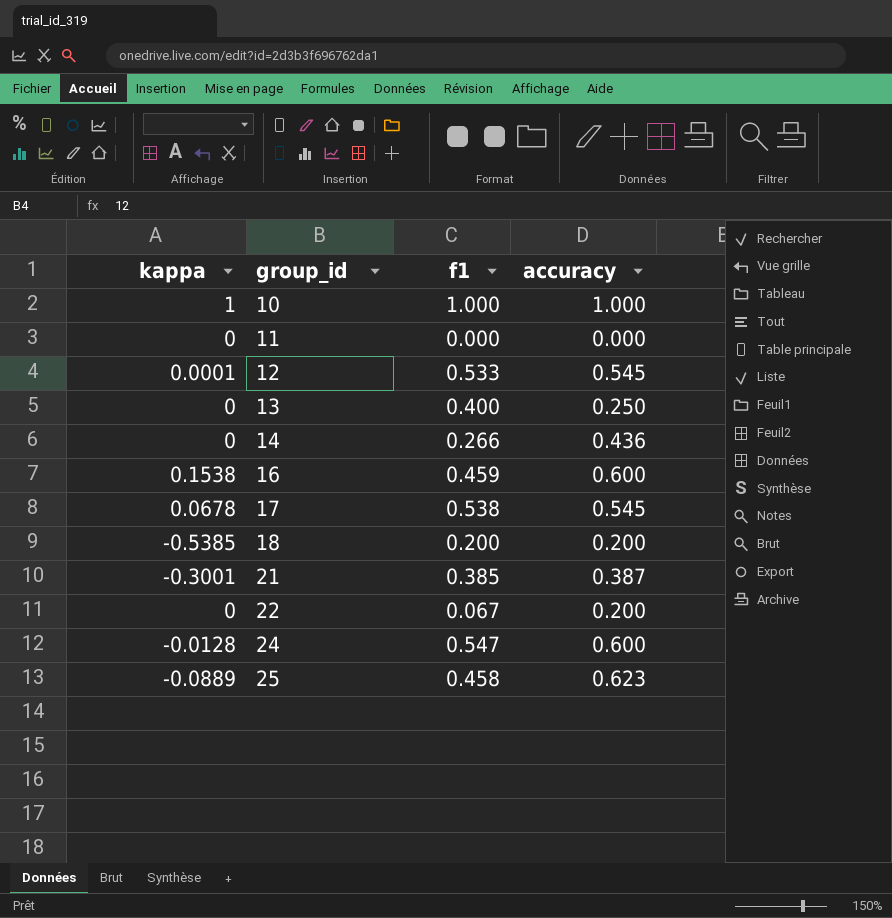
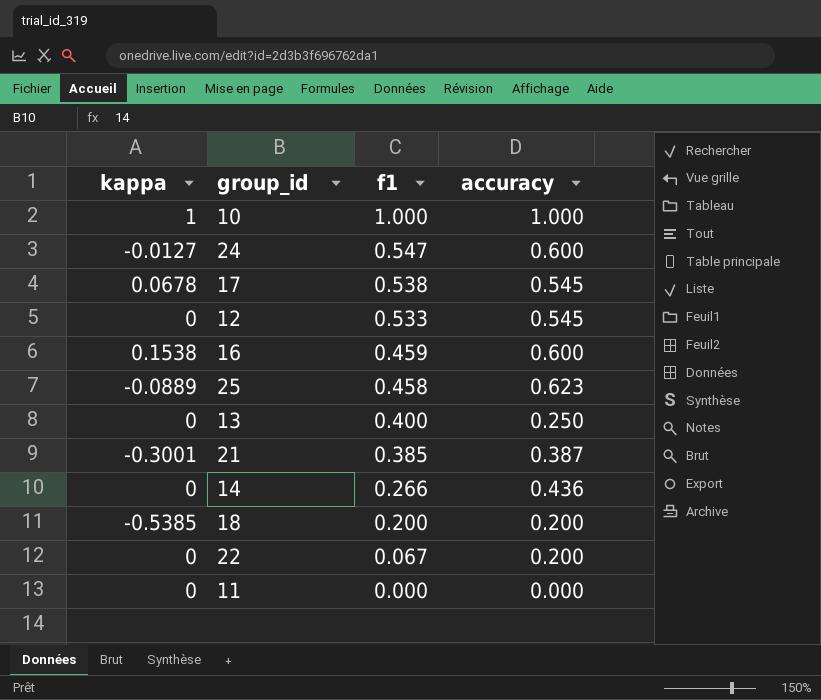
row order: group_id ascending -> f1 descending
24 | kappa: -0.0128 -> -0.0127
12 | kappa: 0.0001 -> 0

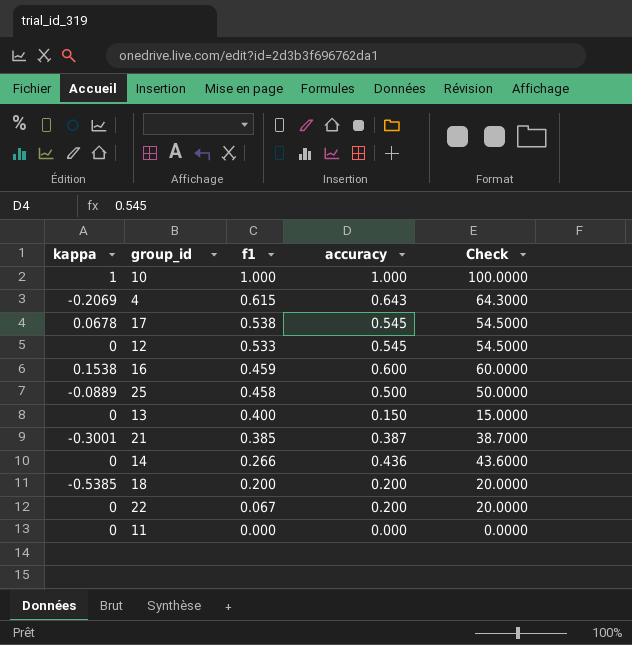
column Check | formula: none -> [accuracy] * 100
row 24: -0.0127 | 0.547 | 0.600 -> none
row 4: none -> -0.2069 | 0.615 | 0.643 | 64.3000
25 | accuracy: 0.623 -> 0.500
13 | accuracy: 0.250 -> 0.150

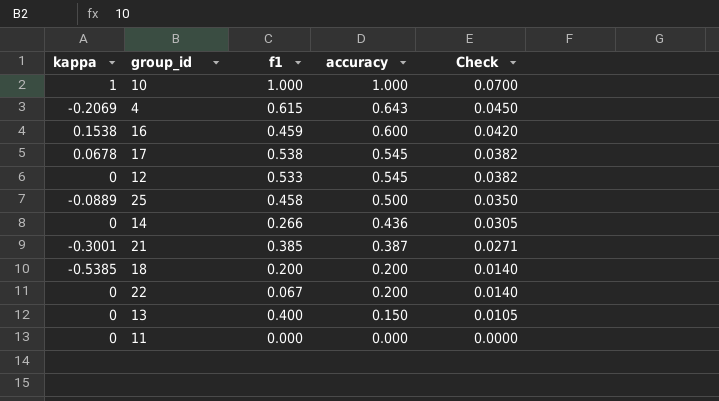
row order: f1 descending -> accuracy descending
column Check | formula: [accuracy] * 100 -> [accuracy] * 0.07

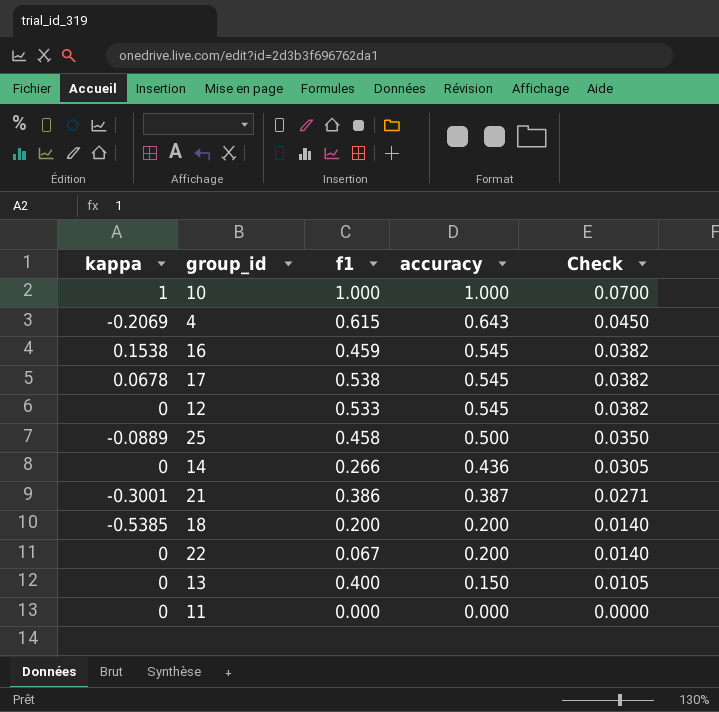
16 | accuracy: 0.600 -> 0.545
16 | Check: 0.0420 -> 0.0382
21 | f1: 0.385 -> 0.386

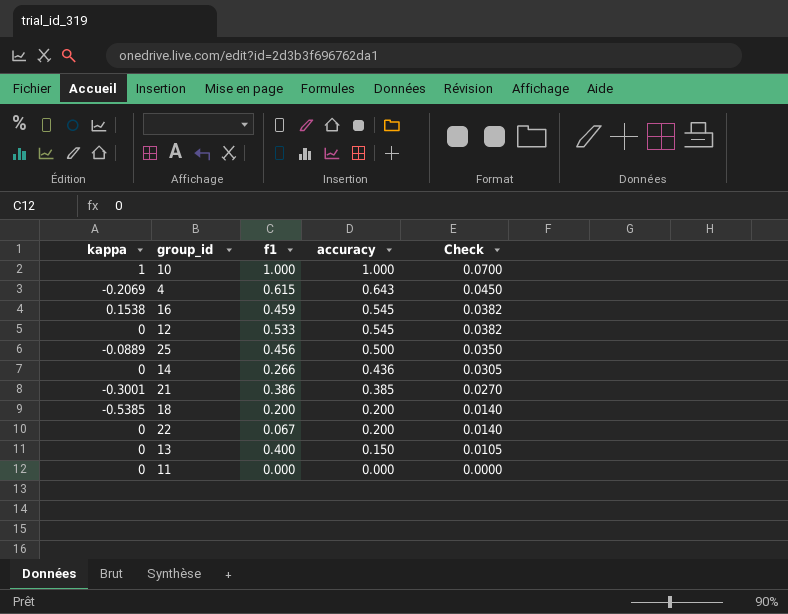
row 17: 0.0678 | 0.538 | 0.545 | 0.0382 -> none
25 | f1: 0.458 -> 0.456
21 | accuracy: 0.387 -> 0.385
21 | Check: 0.0271 -> 0.0270

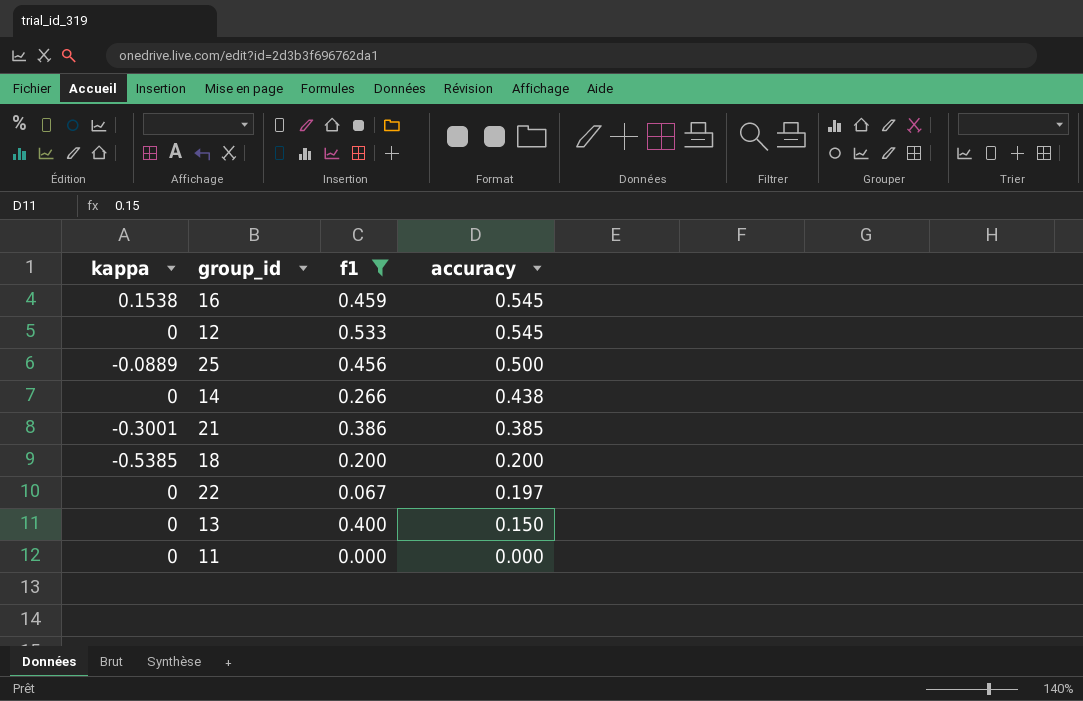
filter: none -> f1 <= 0.533
column Check | formula: [accuracy] * 0.07 -> none
14 | accuracy: 0.436 -> 0.438
22 | accuracy: 0.200 -> 0.197

